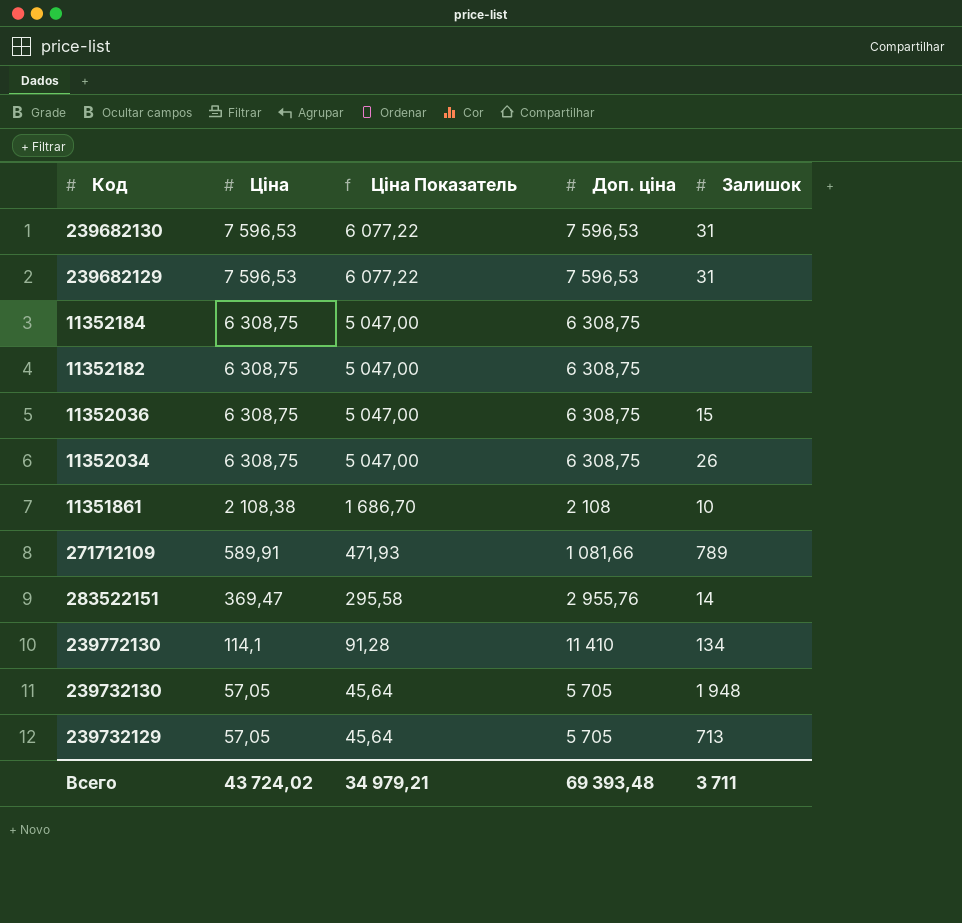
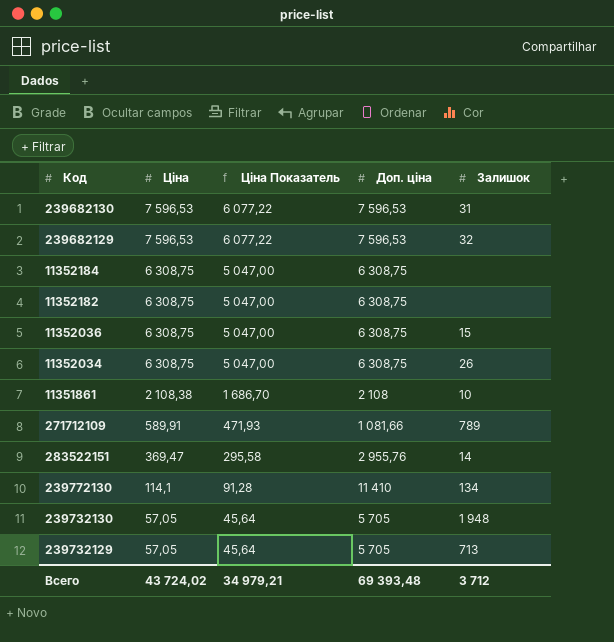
239682129 | Залишок: 31 -> 32
Всего | Залишок: 3 711 -> 3 712

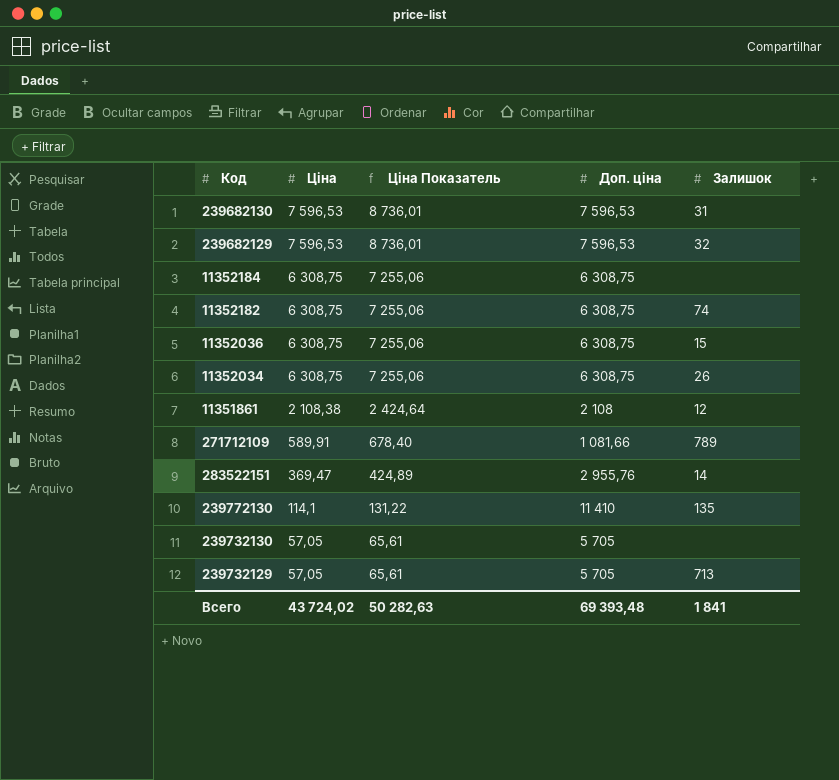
column Ціна Показатель | formula: [Ціна] * 0,8 -> [Ціна] * 1,15
11352182 | Залишок: none -> 74
11351861 | Залишок: 10 -> 12
239772130 | Залишок: 134 -> 135
239732130 | Залишок: 1 948 -> none
Всего | Ціна Показатель: 34 979,21 -> 50 282,63
Всего | Залишок: 3 712 -> 1 841

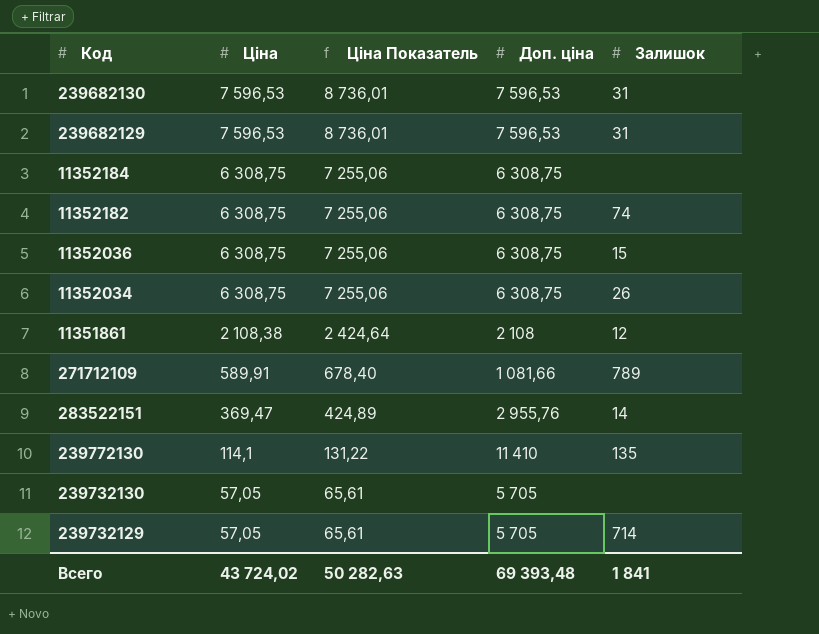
239682129 | Залишок: 32 -> 31
239732129 | Залишок: 713 -> 714

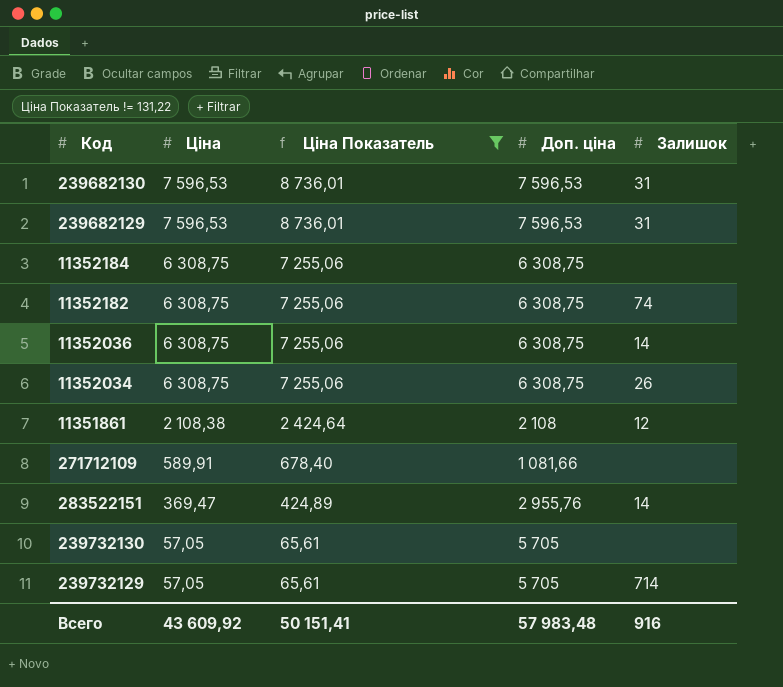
filter: none -> Ціна Показатель != 131,22
11352036 | Залишок: 15 -> 14
271712109 | Залишок: 789 -> none
Всего | Ціна: 43 724,02 -> 43 609,92
Всего | Ціна Показатель: 50 282,63 -> 50 151,41
Всего | Доп. ціна: 69 393,48 -> 57 983,48
Всего | Залишок: 1 841 -> 916

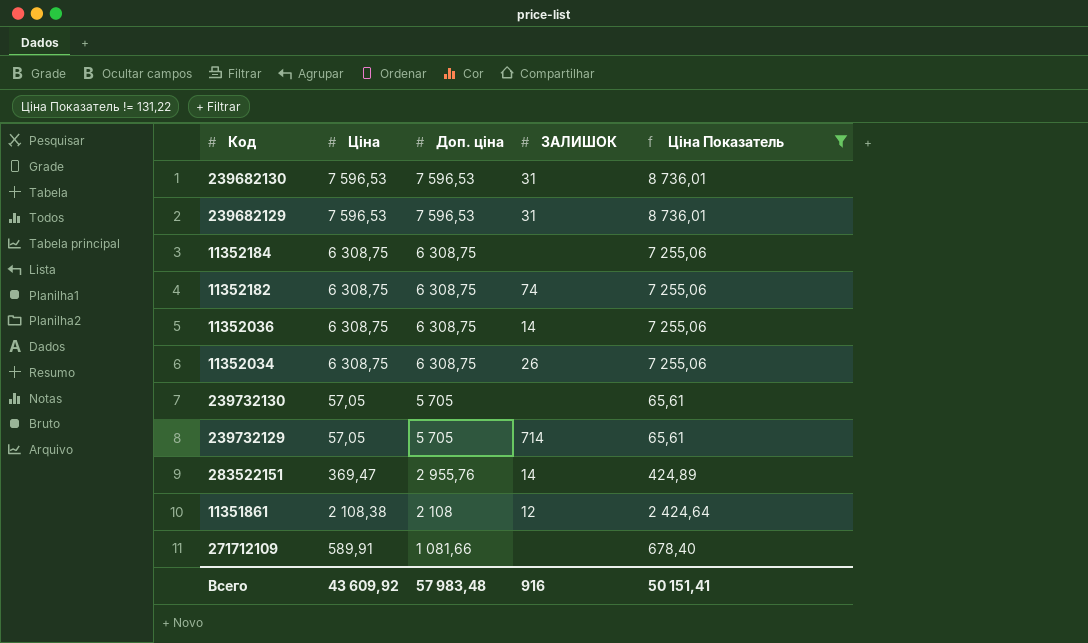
row order: Ціна descending -> Доп. ціна descending
column name: Залишок -> ЗАЛИШОК
column Ціна Показатель | position: 3 -> 5

